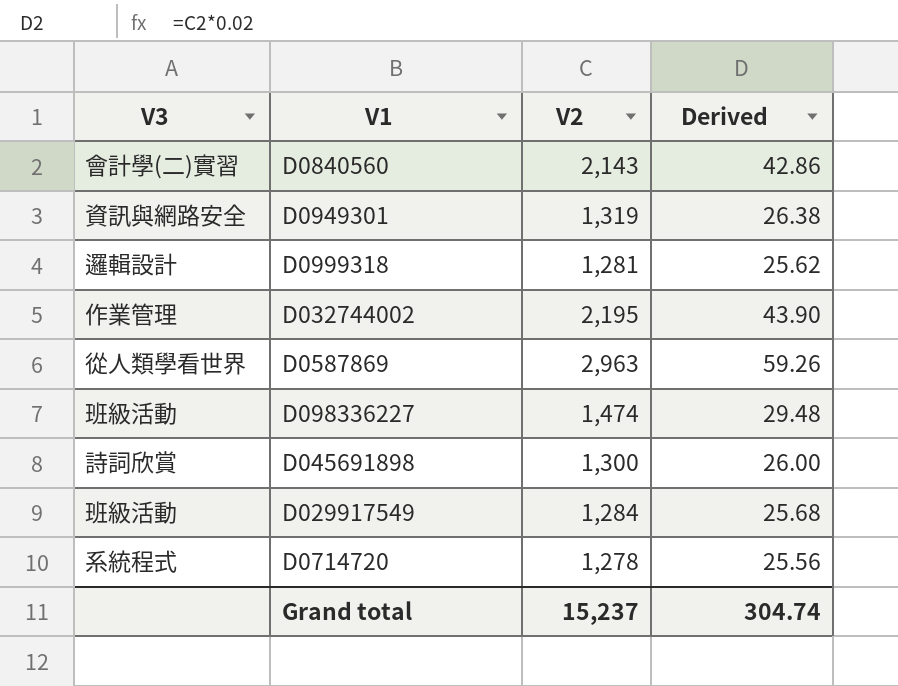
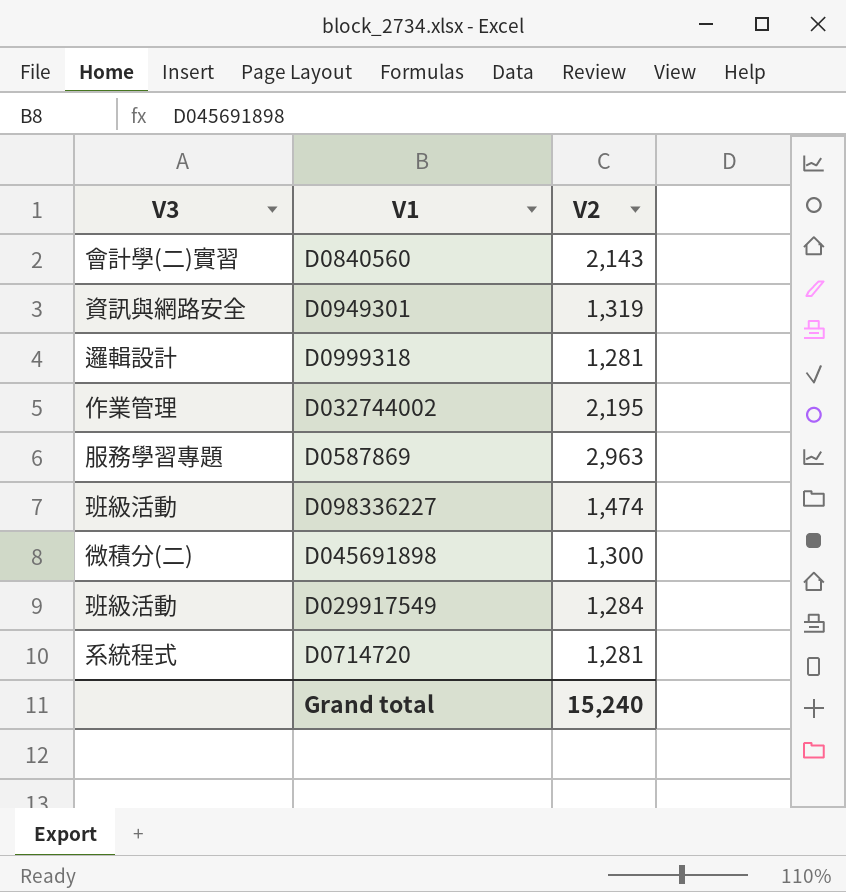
column Derived | formula: [V2] * 0.02 -> none
D0587869 | V3: 從人類學看世界 -> 服務學習專題
D045691898 | V3: 詩詞欣賞 -> 微積分(二)
D0714720 | V2: 1,278 -> 1,281
Grand total | V2: 15,237 -> 15,240

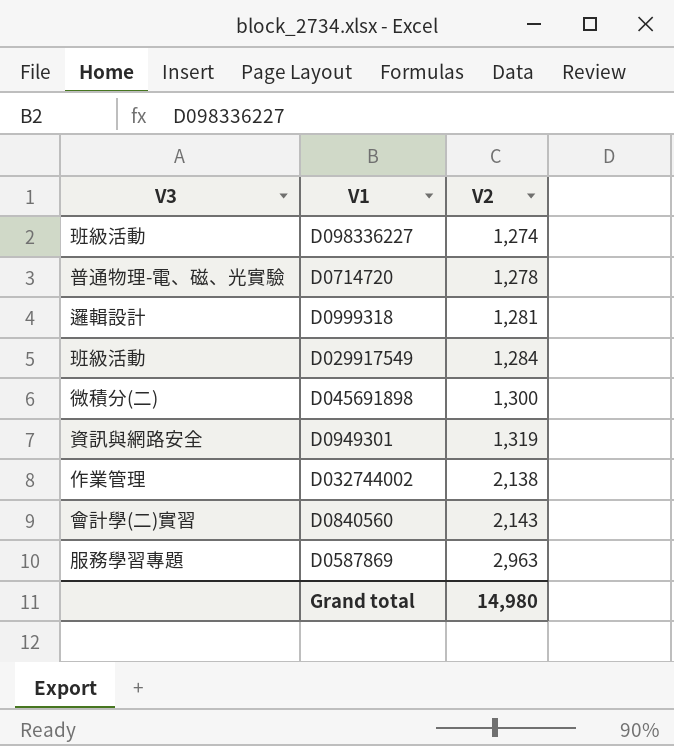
row order: none -> V2 ascending
D098336227 | V2: 1,474 -> 1,274
D0714720 | V3: 系統程式 -> 普通物理-電、磁、光實驗
D0714720 | V2: 1,281 -> 1,278
D032744002 | V2: 2,195 -> 2,138
Grand total | V2: 15,240 -> 14,980

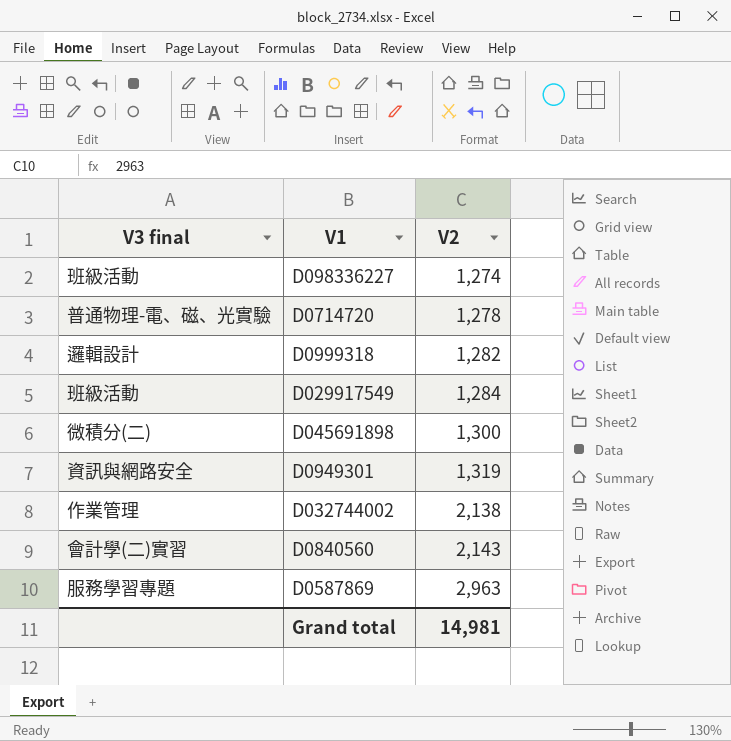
column name: V3 -> V3 final
D0999318 | V2: 1,281 -> 1,282
Grand total | V2: 14,980 -> 14,981

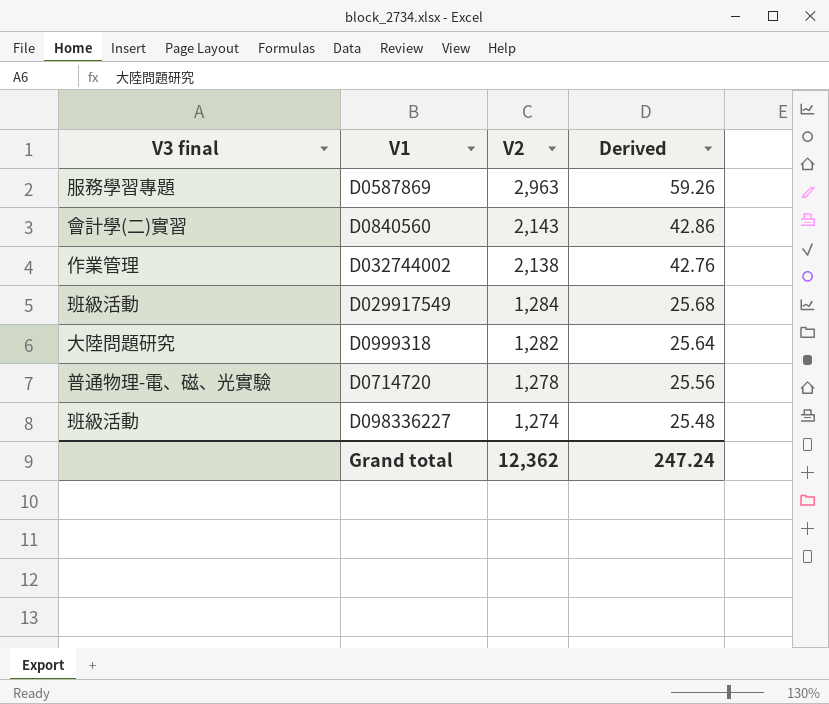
row order: V2 ascending -> V2 descending
column Derived | formula: none -> [V2] * 0.02
row D045691898: 微積分(二) | 1,300 -> none
row D0949301: 資訊與網路安全 | 1,319 -> none
D0999318 | V3 final: 邏輯設計 -> 大陸問題研究
Grand total | V2: 14,981 -> 12,362

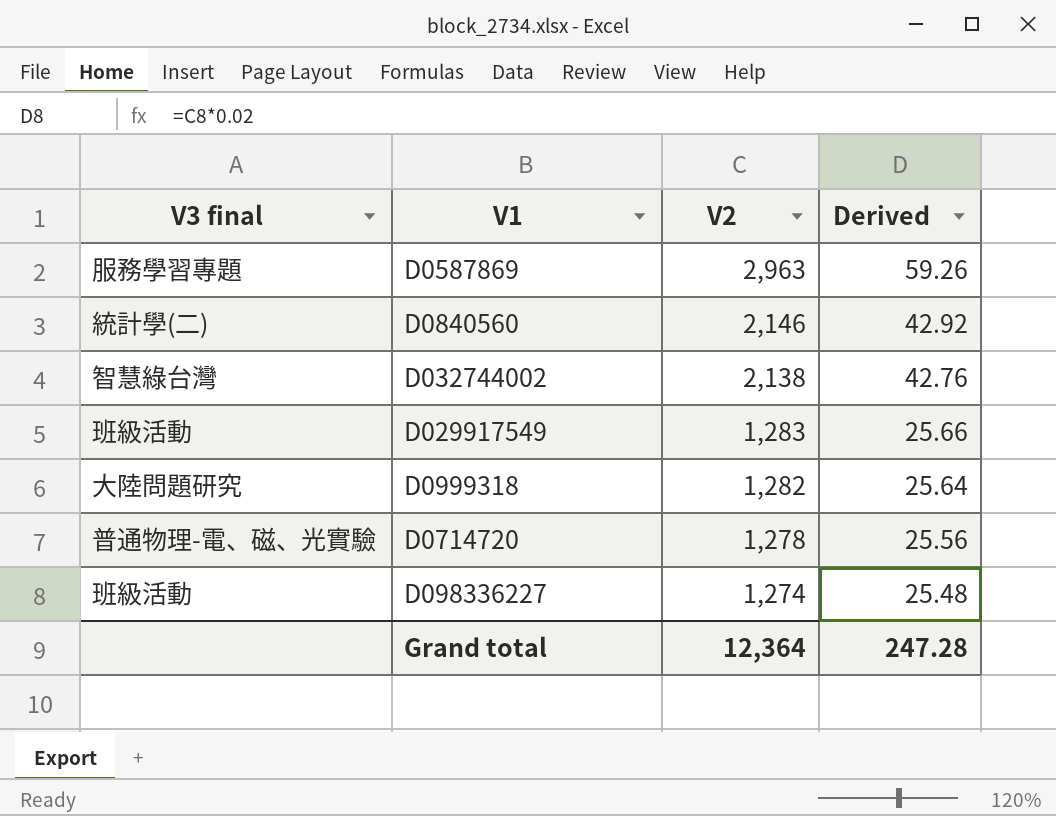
D0840560 | V3 final: 會計學(二)實習 -> 統計學(二)
D0840560 | V2: 2,143 -> 2,146
D0840560 | Derived: 42.86 -> 42.92
D032744002 | V3 final: 作業管理 -> 智慧綠台灣
D029917549 | V2: 1,284 -> 1,283
D029917549 | Derived: 25.68 -> 25.66
Grand total | V2: 12,362 -> 12,364
Grand total | Derived: 247.24 -> 247.28

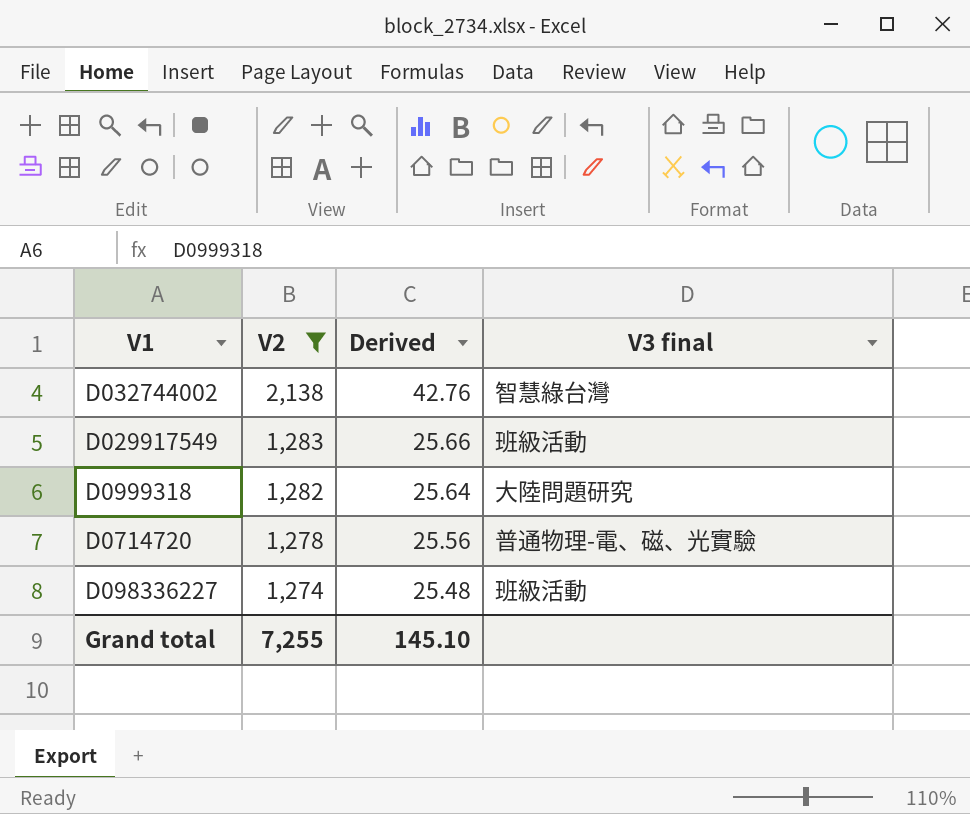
filter: none -> V2 <= 2,138
column V3 final | position: 1 -> 4
Grand total | V2: 12,364 -> 7,255
Grand total | Derived: 247.28 -> 145.10

